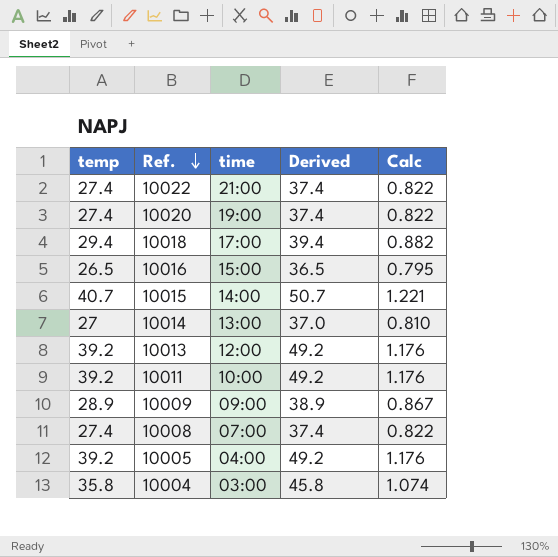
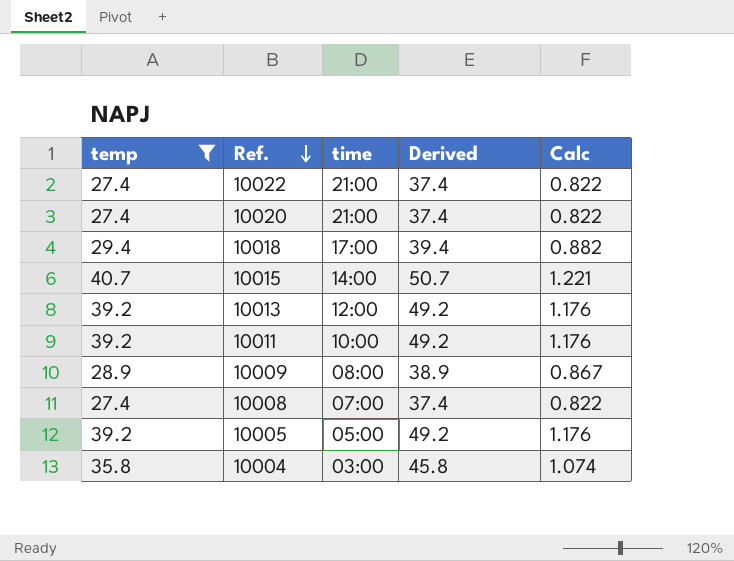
filter: none -> temp >= 27.4
10020 | time: 19:00 -> 21:00
10009 | time: 09:00 -> 08:00
10005 | time: 04:00 -> 05:00

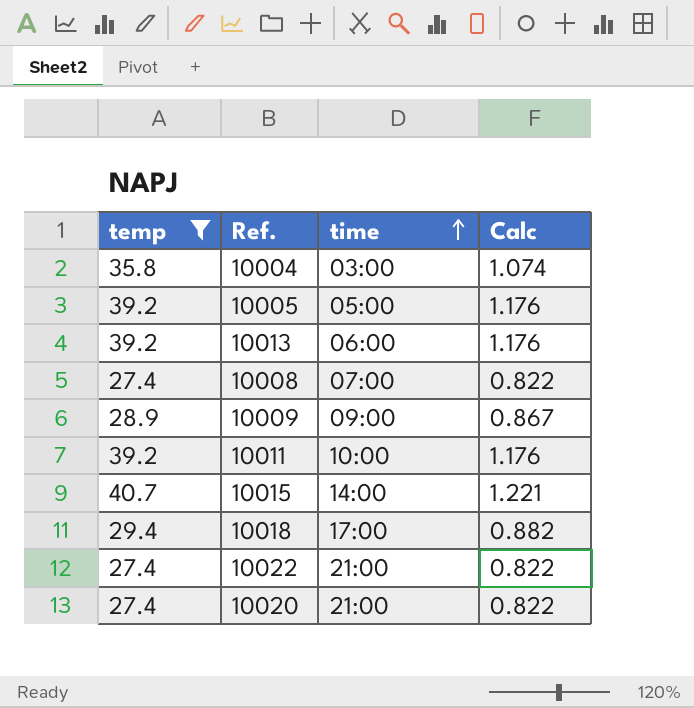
row order: Ref. descending -> time ascending
column Derived | formula: [temp] + 10 -> none
10013 | time: 12:00 -> 06:00
10009 | time: 08:00 -> 09:00

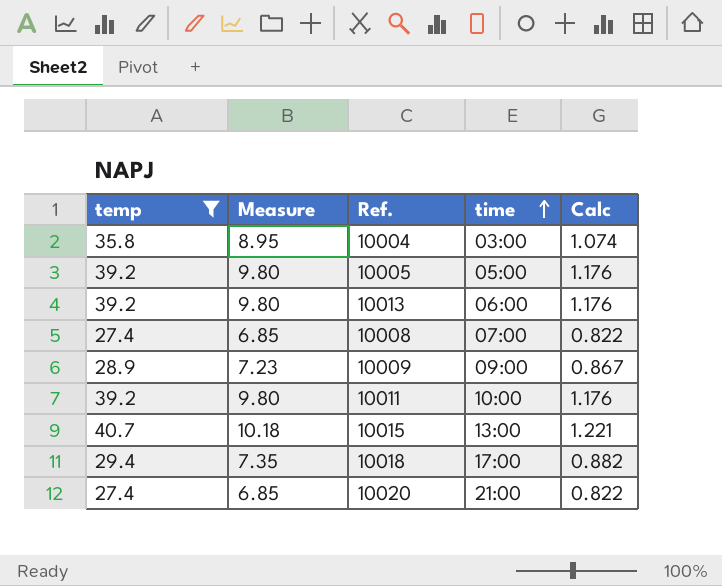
column Measure | formula: none -> [temp] * 0.25
row 10022: 27.4 | 21:00 | 0.822 -> none
10015 | time: 14:00 -> 13:00

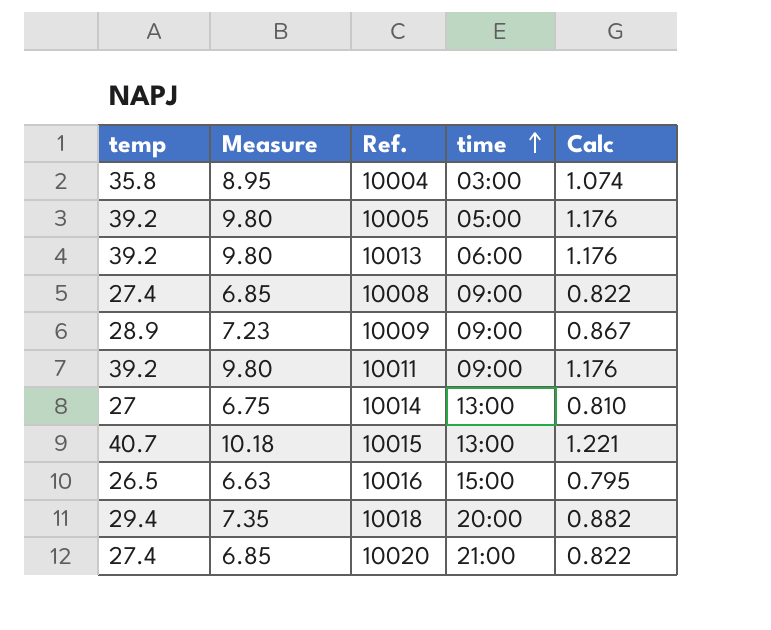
filter: temp >= 27.4 -> none
10008 | time: 07:00 -> 09:00
10011 | time: 10:00 -> 09:00
10018 | time: 17:00 -> 20:00

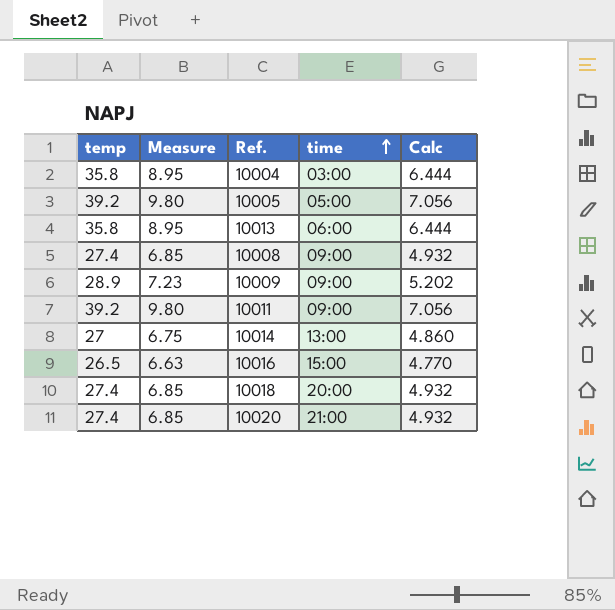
column Calc | formula: [temp] * 0.03 -> [temp] * 0.18
row 10015: 40.7 | 10.18 | 13:00 | 1.221 -> none
10013 | temp: 39.2 -> 35.8
10013 | Measure: 9.80 -> 8.95
10018 | temp: 29.4 -> 27.4
10018 | Measure: 7.35 -> 6.85

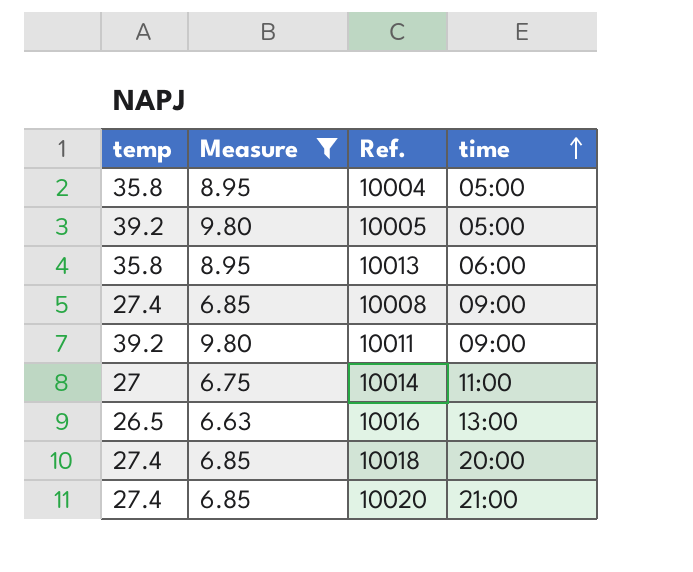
filter: none -> Measure != 7.23
column Calc | formula: [temp] * 0.18 -> none
10004 | time: 03:00 -> 05:00
10014 | time: 13:00 -> 11:00
10016 | time: 15:00 -> 13:00

